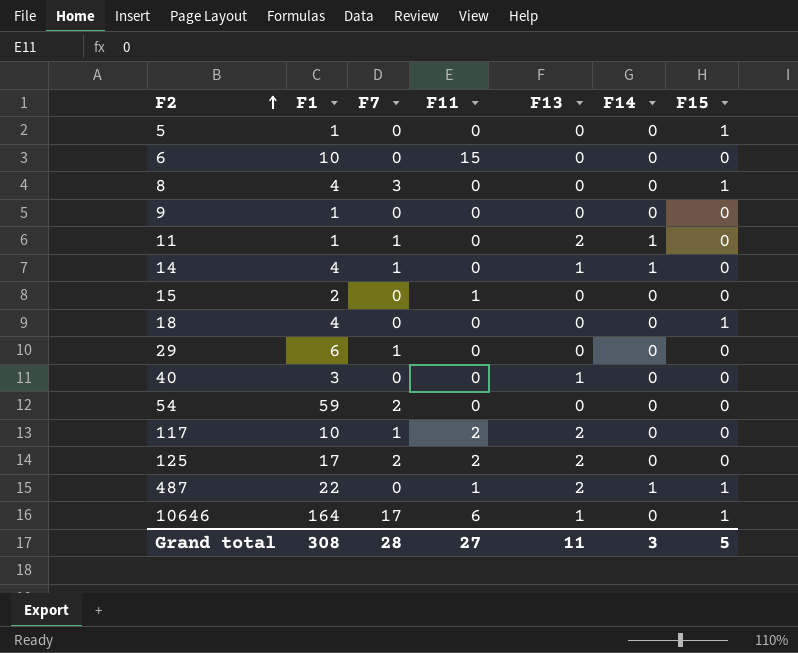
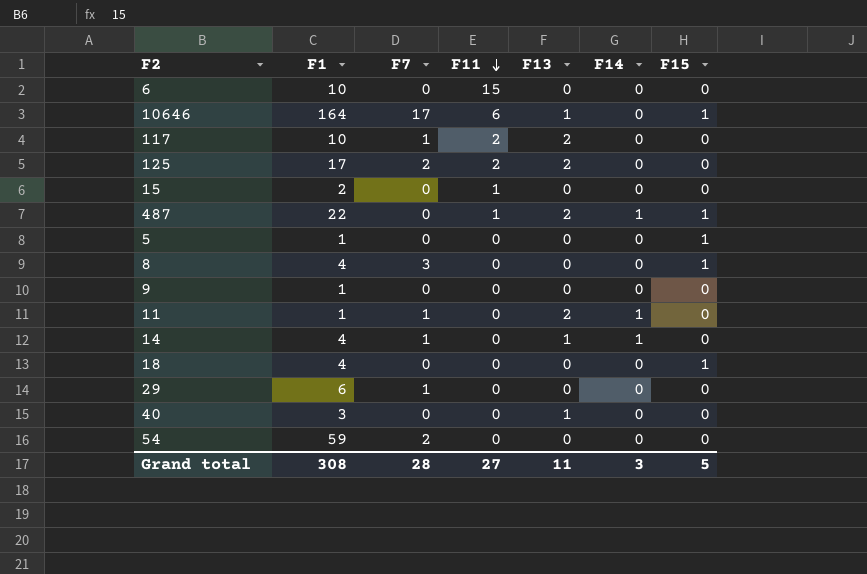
row order: F2 ascending -> F11 descending

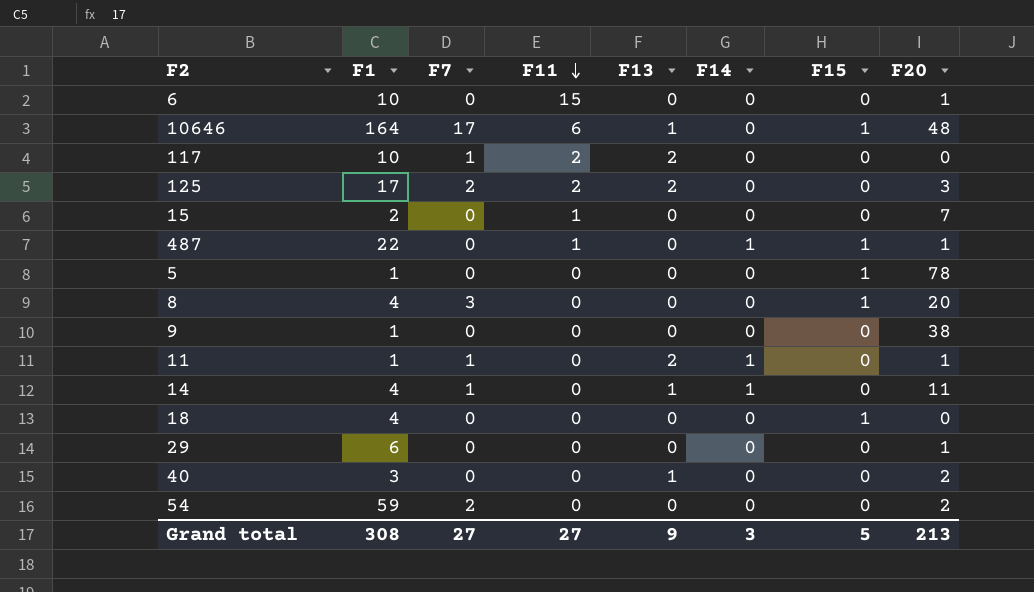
column F20 | position: none -> 8
487 | F13: 2 -> 0
29 | F7: 1 -> 0
Grand total | F7: 28 -> 27
Grand total | F13: 11 -> 9

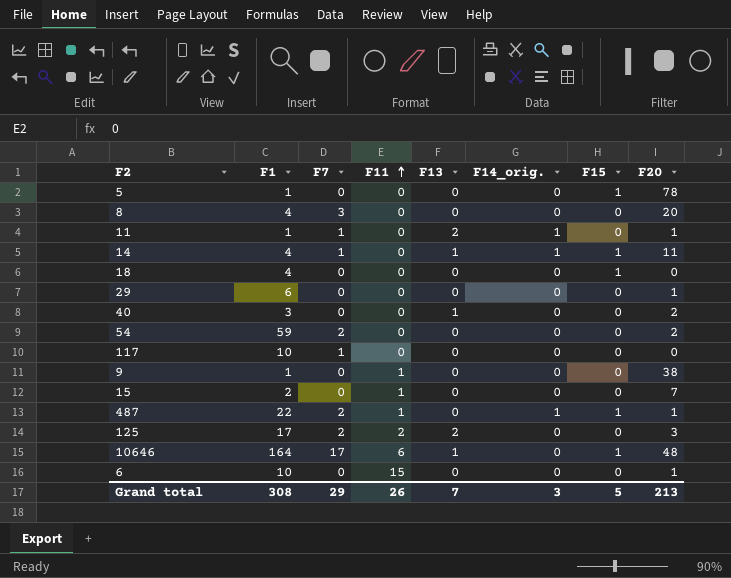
row order: F11 descending -> F11 ascending
column name: F14 -> F14_orig.
8 | F15: 1 -> 0
14 | F15: 0 -> 1
117 | F11: 2 -> 0
117 | F13: 2 -> 0
9 | F11: 0 -> 1
487 | F7: 0 -> 2
Grand total | F7: 27 -> 29
Grand total | F11: 27 -> 26
Grand total | F13: 9 -> 7

